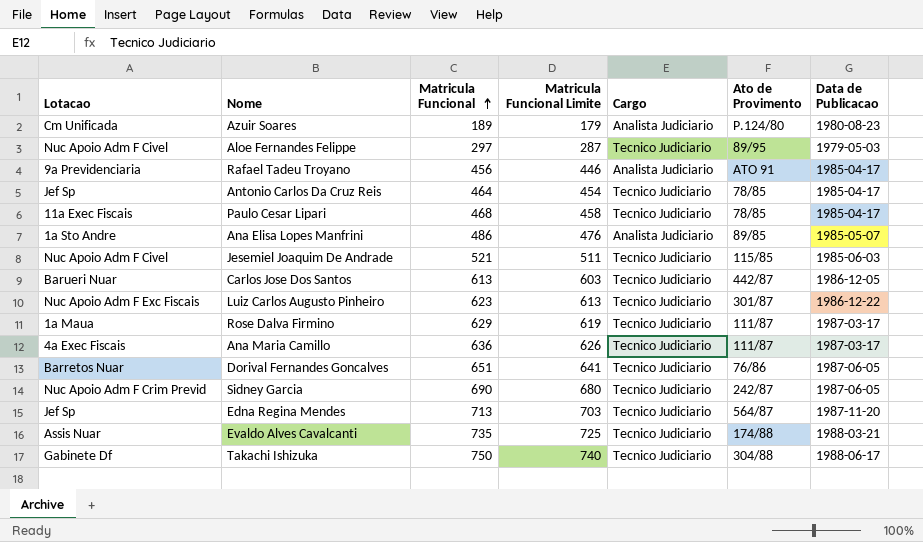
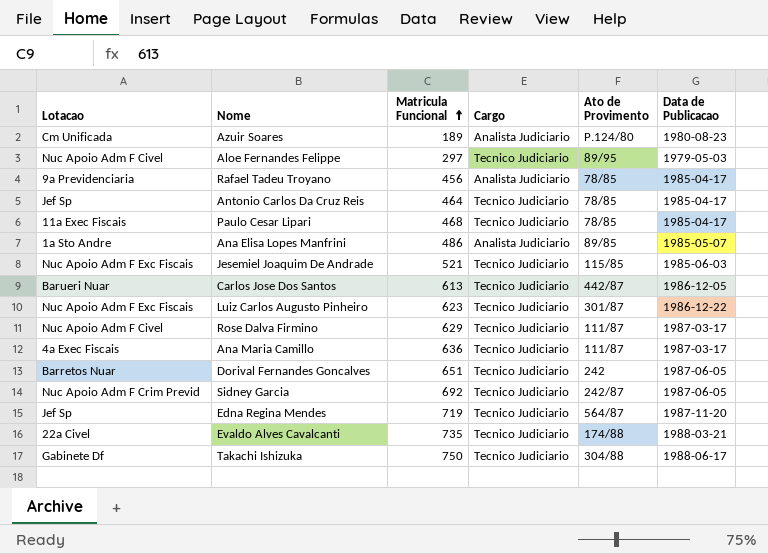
column Matricula Funcional Limite | formula: [Matricula Funcional] - 10 -> none
Rafael Tadeu Troyano | Ato de Provimento: ATO 91 -> 78/85
Jesemiel Joaquim De Andrade | Lotacao: Nuc Apoio Adm F Civel -> Nuc Apoio Adm F Exc Fiscais
Rose Dalva Firmino | Lotacao: 1a Maua -> Nuc Apoio Adm F Civel
Dorival Fernandes Goncalves | Ato de Provimento: 76/86 -> 242
Sidney Garcia | Matricula Funcional: 690 -> 692
Edna Regina Mendes | Matricula Funcional: 713 -> 719
Evaldo Alves Cavalcanti | Lotacao: Assis Nuar -> 22a Civel

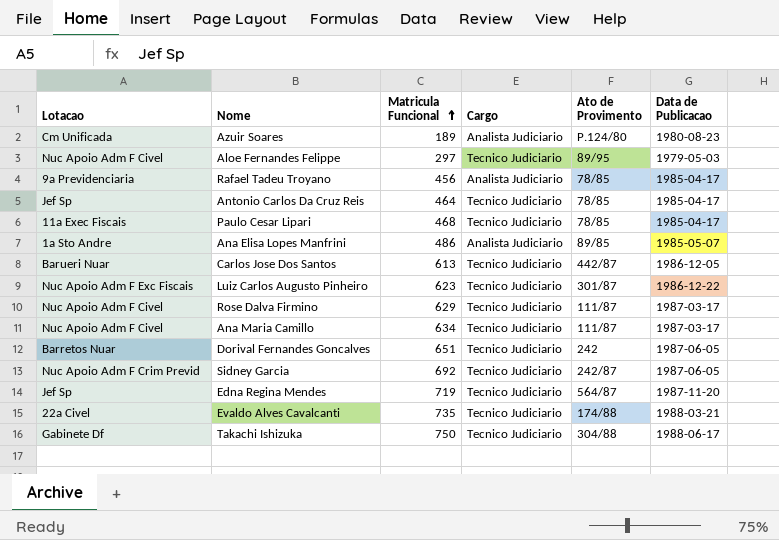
row Jesemiel Joaquim De Andrade: Nuc Apoio Adm F Exc Fiscais | 521 | Tecnico Judiciario | 115/85 | 1985-06-03 -> none
Ana Maria Camillo | Lotacao: 4a Exec Fiscais -> Nuc Apoio Adm F Civel
Ana Maria Camillo | Matricula Funcional: 636 -> 634

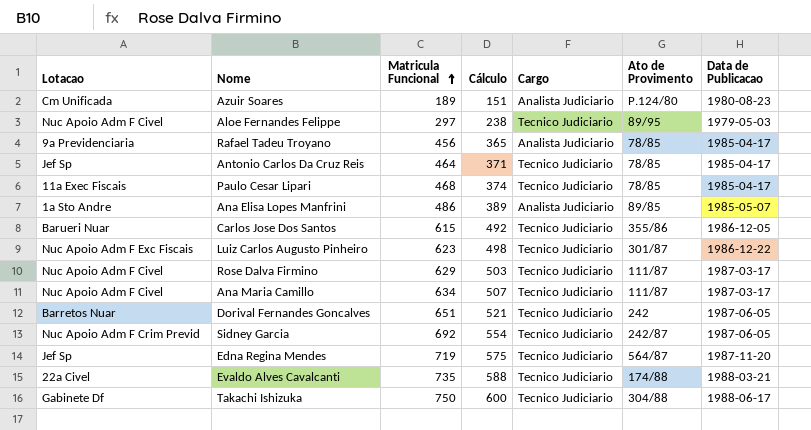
column Cálculo | formula: none -> [Matricula Funcional] * 0,8
Carlos Jose Dos Santos | Matricula Funcional: 613 -> 615
Carlos Jose Dos Santos | Ato de Provimento: 442/87 -> 355/86

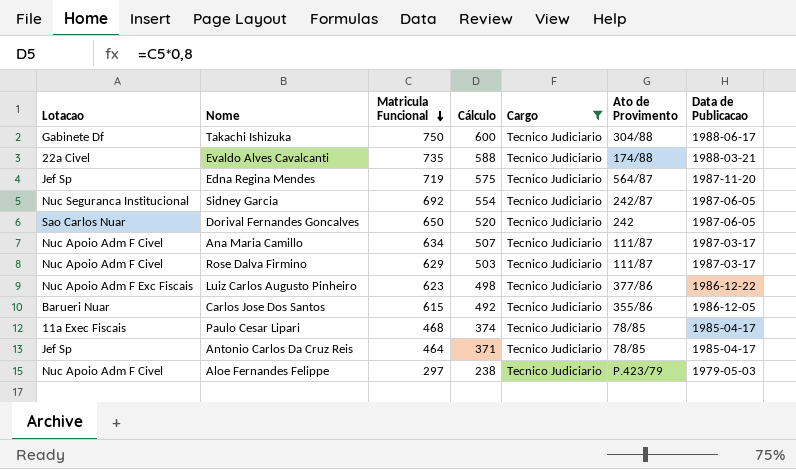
filter: none -> Cargo = Tecnico Judiciario
row order: Matricula Funcional ascending -> Matricula Funcional descending
Sidney Garcia | Lotacao: Nuc Apoio Adm F Crim Previd -> Nuc Seguranca Institucional
Dorival Fernandes Goncalves | Lotacao: Barretos Nuar -> Sao Carlos Nuar
Dorival Fernandes Goncalves | Matricula Funcional: 651 -> 650
Dorival Fernandes Goncalves | Cálculo: 521 -> 520
Luiz Carlos Augusto Pinheiro | Ato de Provimento: 301/87 -> 377/86
Aloe Fernandes Felippe | Ato de Provimento: 89/95 -> P.423/79

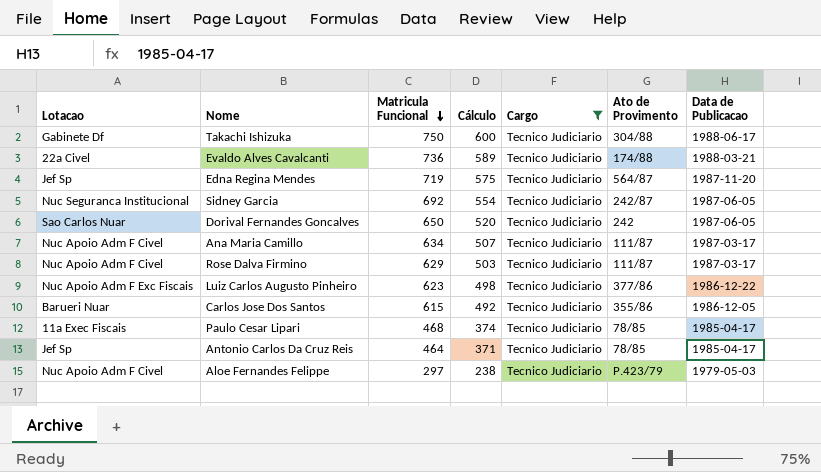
Evaldo Alves Cavalcanti | Matricula Funcional: 735 -> 736
Evaldo Alves Cavalcanti | Cálculo: 588 -> 589

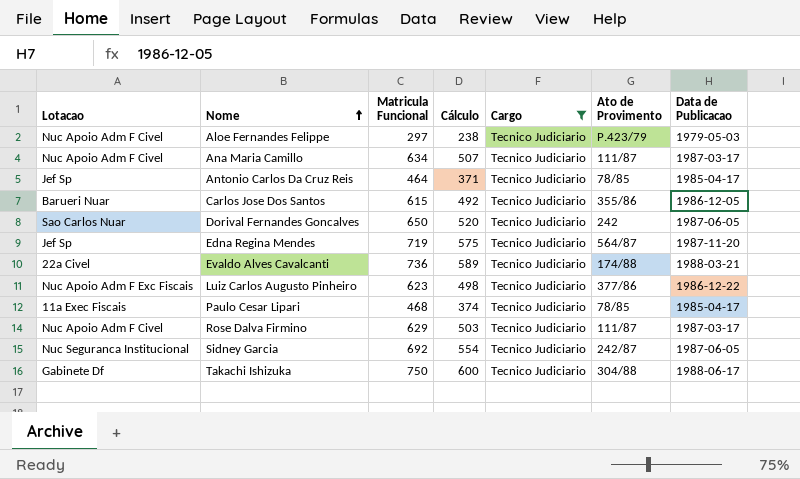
row order: Matricula Funcional descending -> Nome ascending

